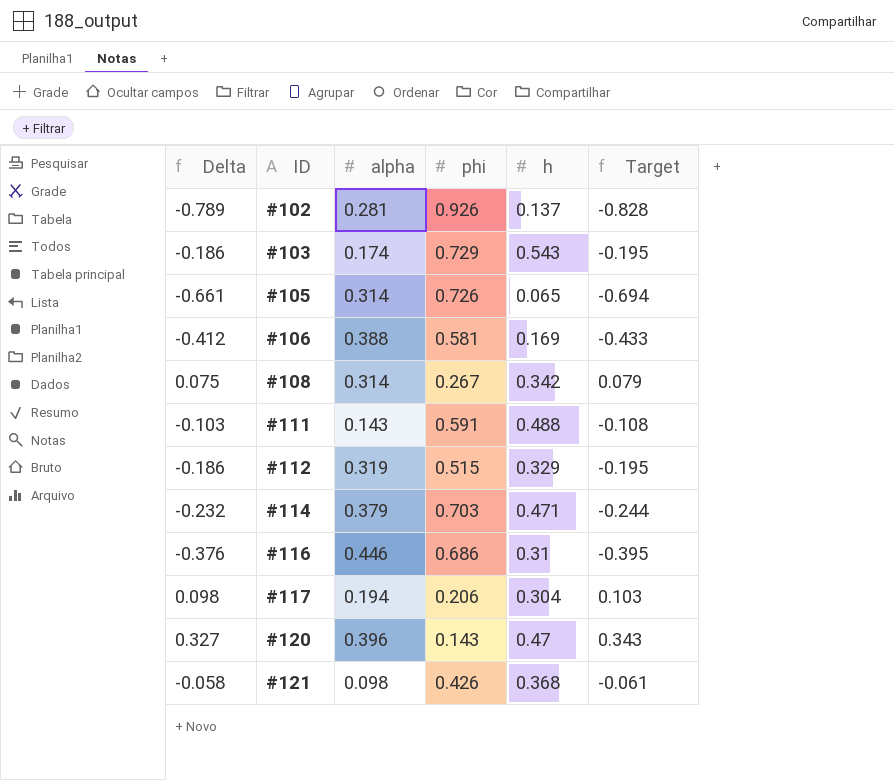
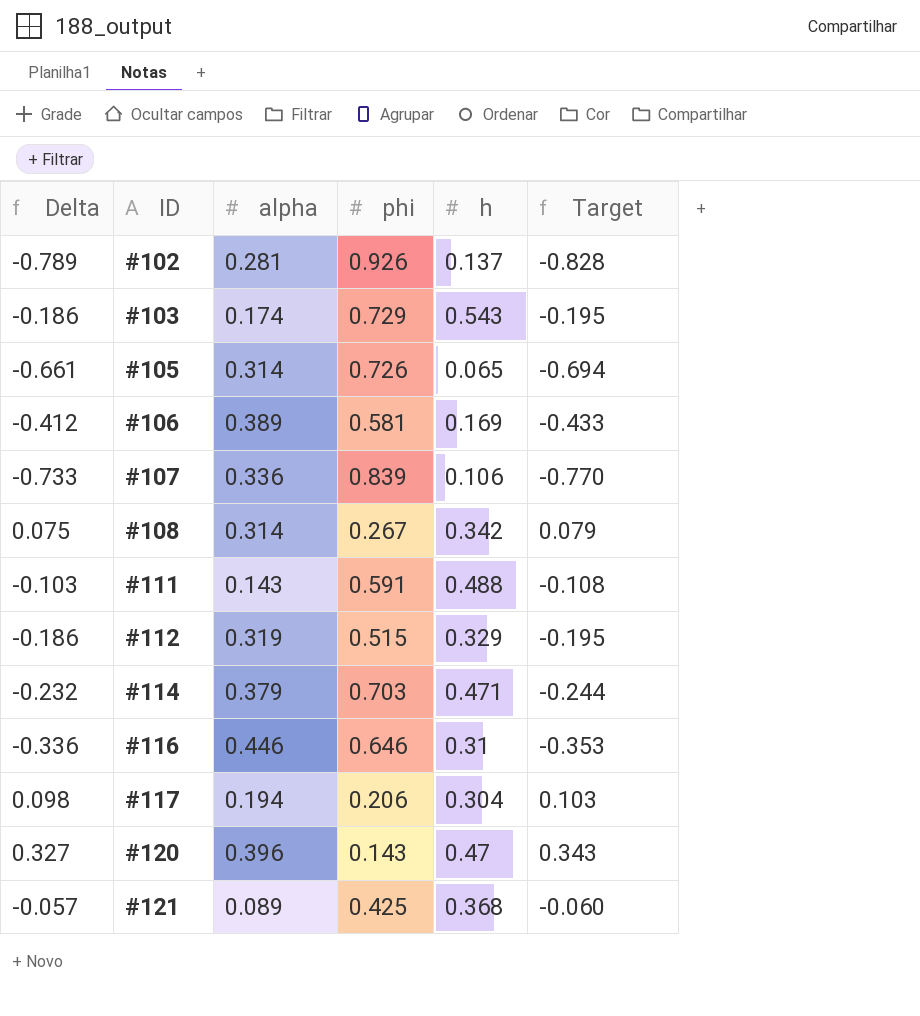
#106 | alpha: 0.388 -> 0.389
row #107: none -> -0.733 | 0.336 | 0.839 | 0.106 | -0.770
#116 | Delta: -0.376 -> -0.336
#116 | phi: 0.686 -> 0.646
#116 | Target: -0.395 -> -0.353
#121 | Delta: -0.058 -> -0.057
#121 | alpha: 0.098 -> 0.089
#121 | phi: 0.426 -> 0.425
#121 | Target: -0.061 -> -0.060

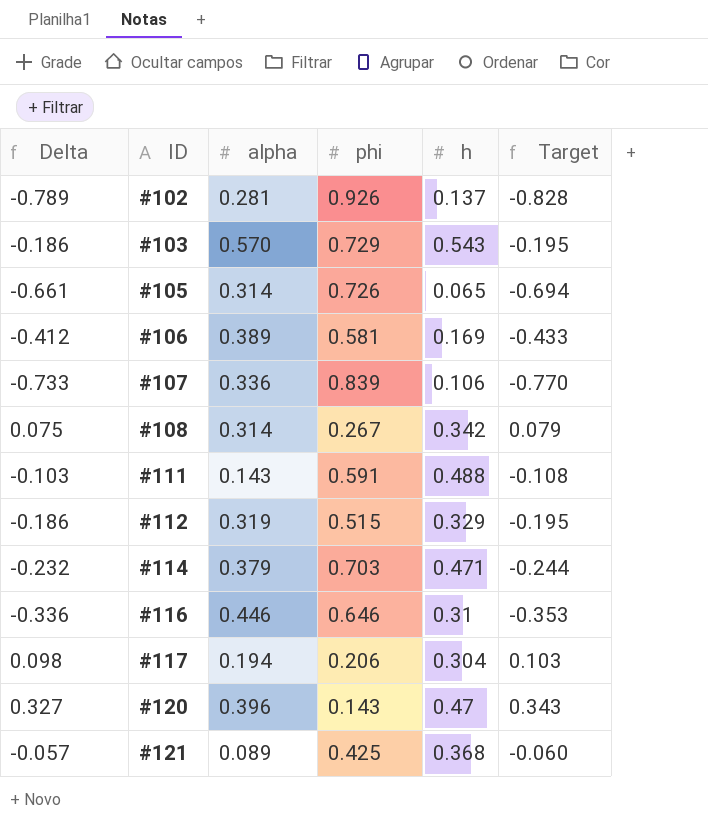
#103 | alpha: 0.174 -> 0.570

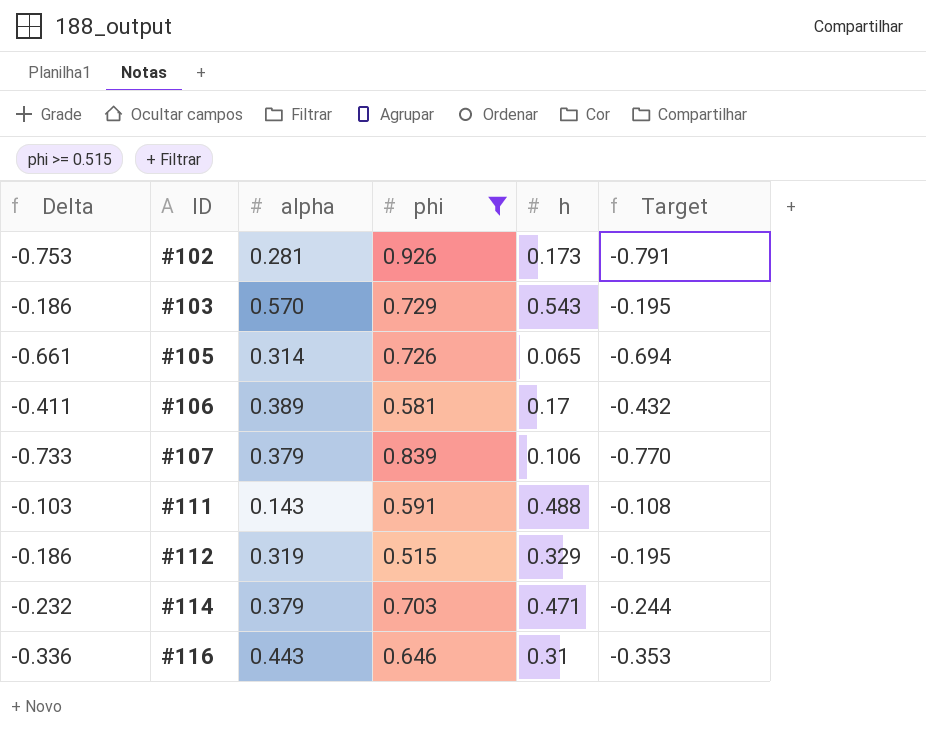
filter: none -> phi >= 0.515
#102 | Delta: -0.789 -> -0.753
#102 | h: 0.137 -> 0.173
#102 | Target: -0.828 -> -0.791
#106 | Delta: -0.412 -> -0.411
#106 | h: 0.169 -> 0.17
#106 | Target: -0.433 -> -0.432
#107 | alpha: 0.336 -> 0.379
#116 | alpha: 0.446 -> 0.443

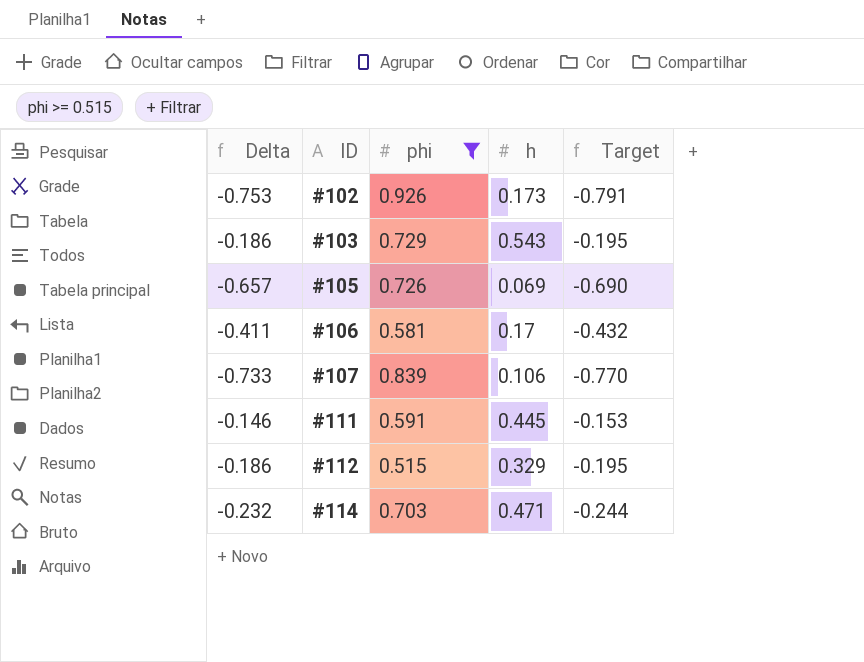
column alpha | position: 3 -> none
row #116: -0.336 | 0.443 | 0.646 | 0.31 | -0.353 -> none
#105 | Delta: -0.661 -> -0.657
#105 | h: 0.065 -> 0.069
#105 | Target: -0.694 -> -0.690
#111 | Delta: -0.103 -> -0.146
#111 | h: 0.488 -> 0.445
#111 | Target: -0.108 -> -0.153

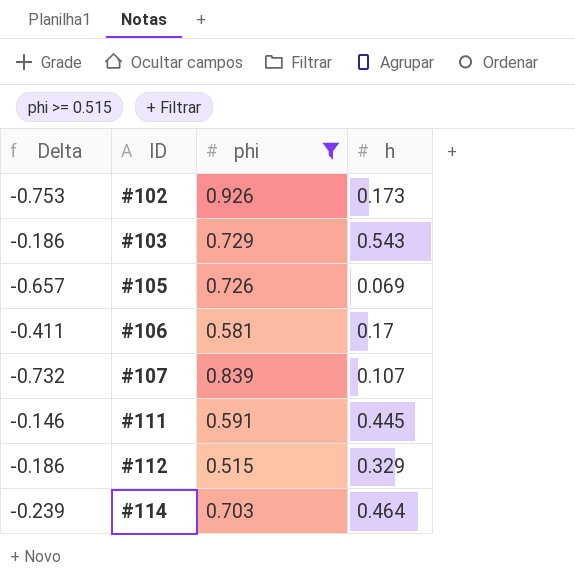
column Target | formula: [Delta] * 1.05 -> none
#107 | Delta: -0.733 -> -0.732
#107 | h: 0.106 -> 0.107
#114 | Delta: -0.232 -> -0.239
#114 | h: 0.471 -> 0.464

